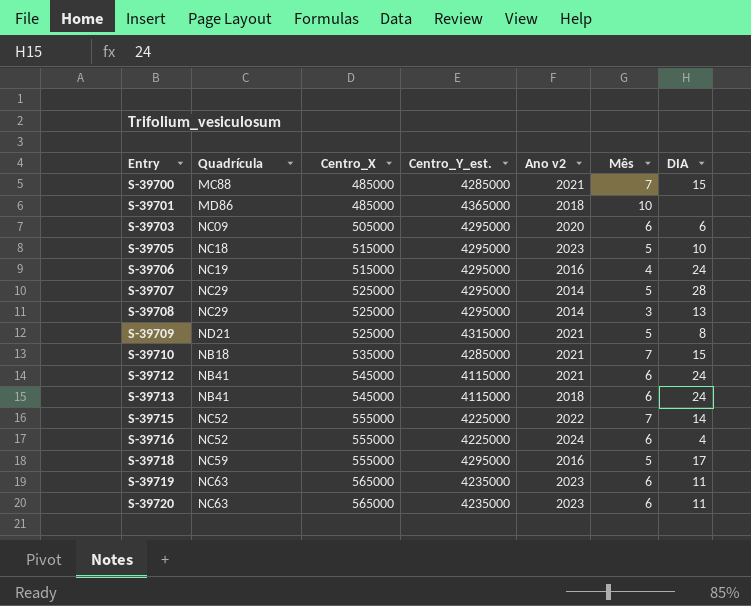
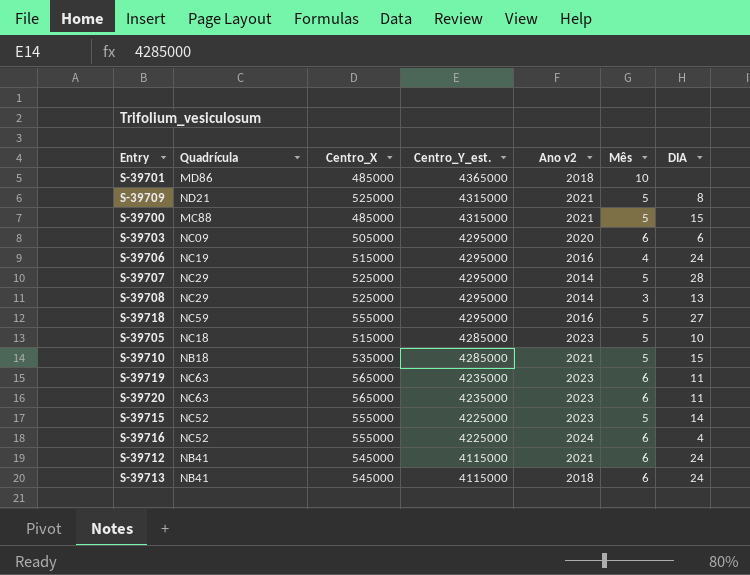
row order: Entry ascending -> Centro_Y_est. descending
S-39700 | Centro_Y_est.: 4285000 -> 4315000
S-39700 | Mês: 7 -> 5
S-39718 | DIA: 17 -> 27
S-39705 | Centro_Y_est.: 4295000 -> 4285000
S-39710 | Mês: 7 -> 5
S-39715 | Ano v2: 2022 -> 2023
S-39715 | Mês: 7 -> 5

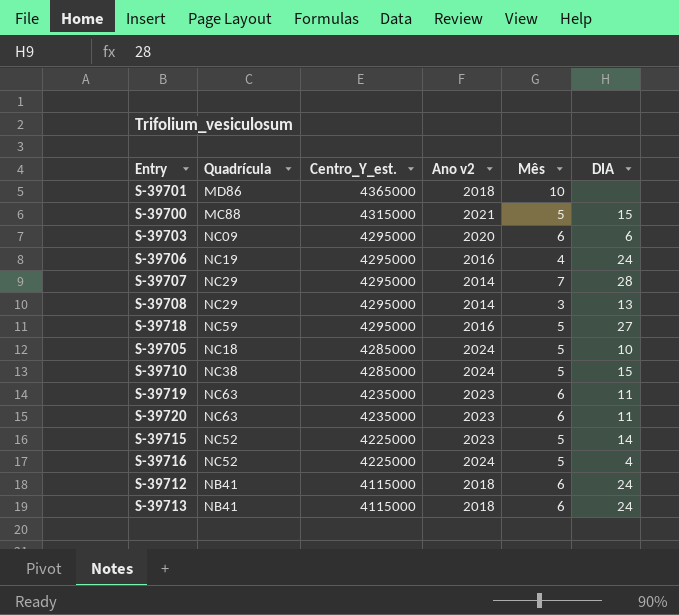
column Centro_X | position: 3 -> none
row S-39709: ND21 | 525000 | 4315000 | 2021 | 5 | 8 -> none
S-39707 | Mês: 5 -> 7
S-39705 | Ano v2: 2023 -> 2024
S-39710 | Quadrícula: NB18 -> NC38
S-39710 | Ano v2: 2021 -> 2024
S-39716 | Mês: 6 -> 5
S-39712 | Ano v2: 2021 -> 2018

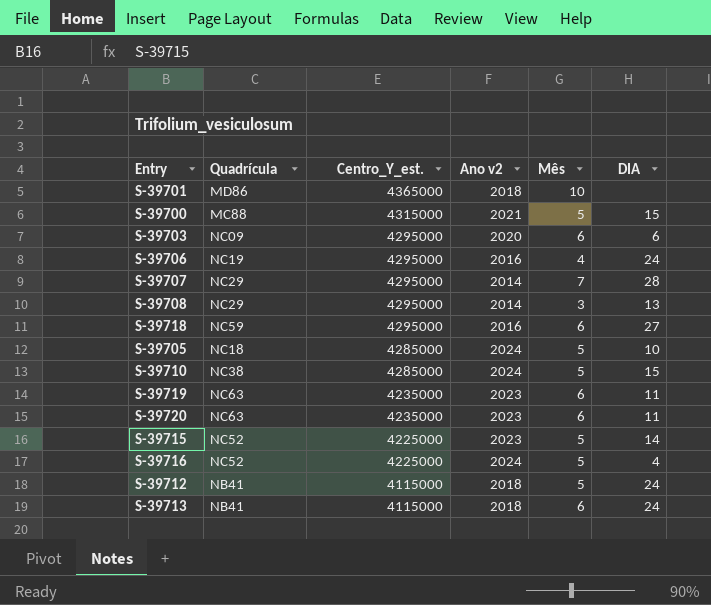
S-39718 | Mês: 5 -> 6
S-39712 | Mês: 6 -> 5

